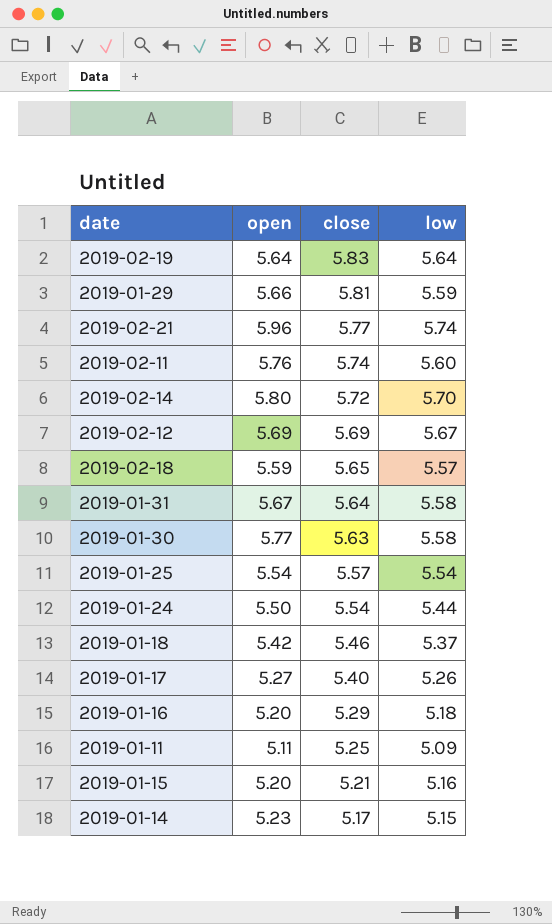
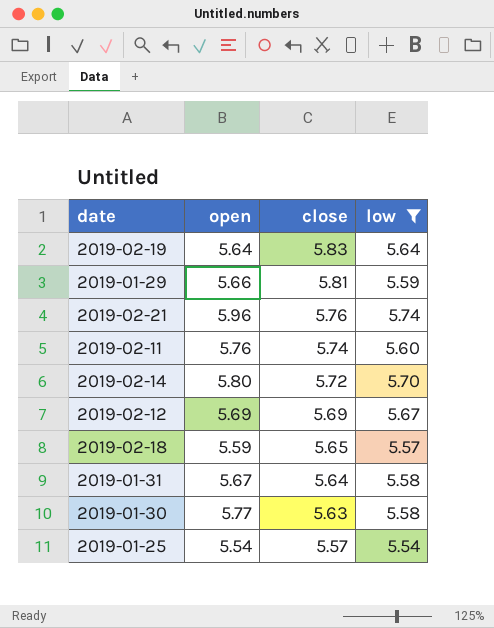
filter: none -> low >= 5.54
2019-02-21 | close: 5.77 -> 5.76

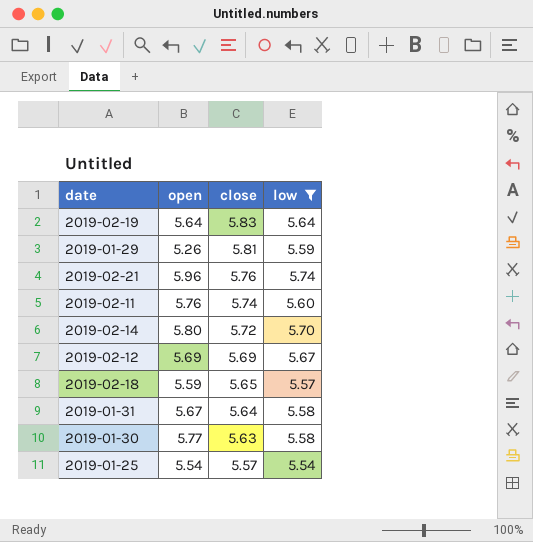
2019-01-29 | open: 5.66 -> 5.26

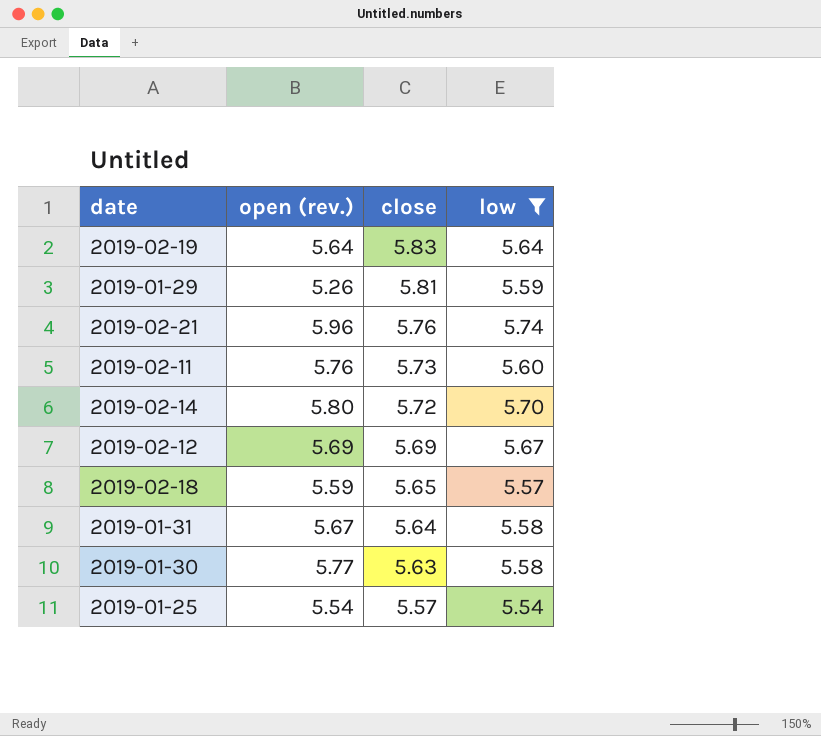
column name: open -> open (rev.)
2019-02-11 | close: 5.74 -> 5.73

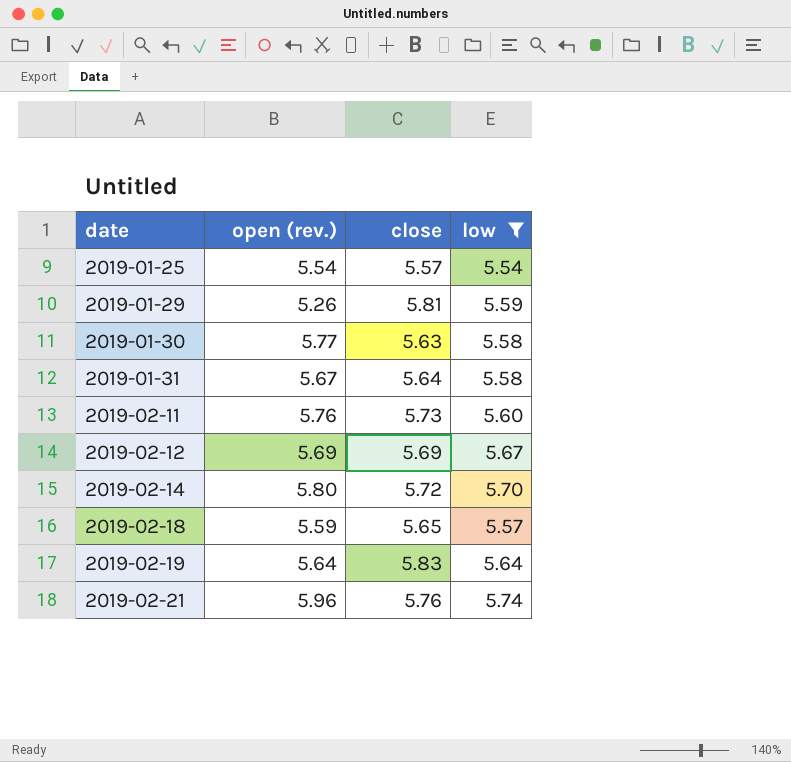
row order: close descending -> date ascending

